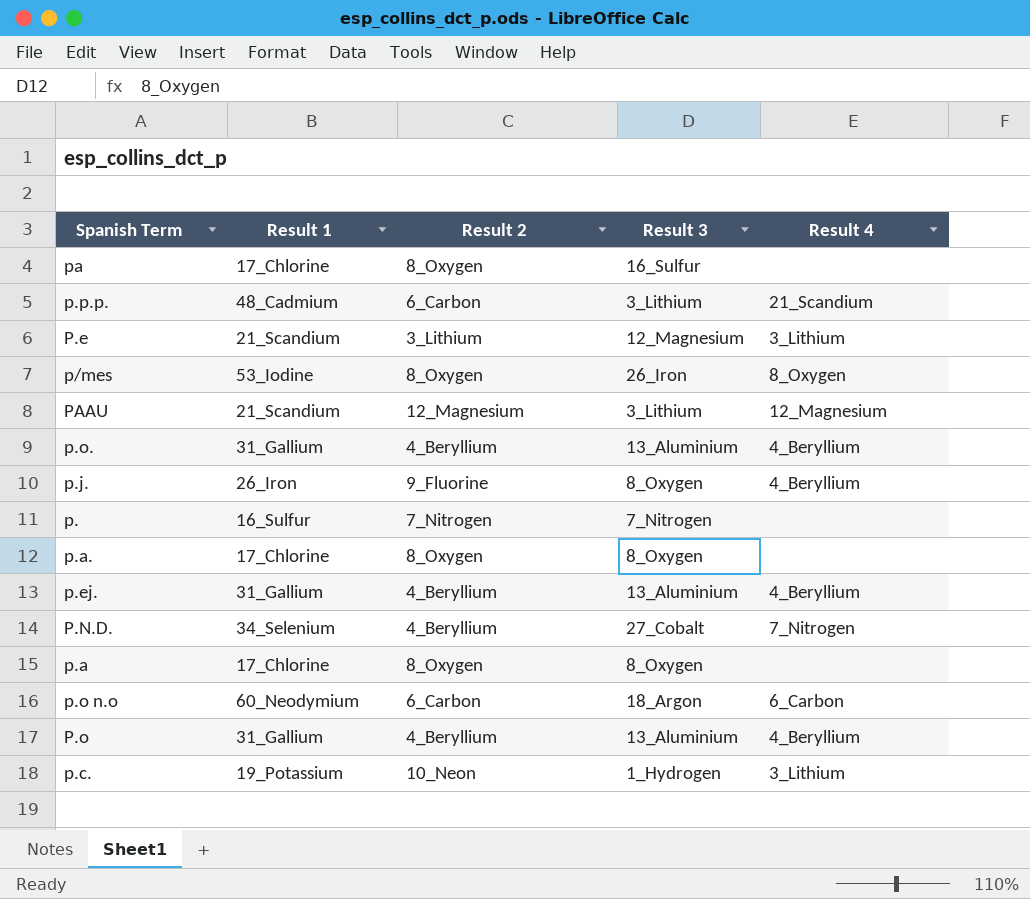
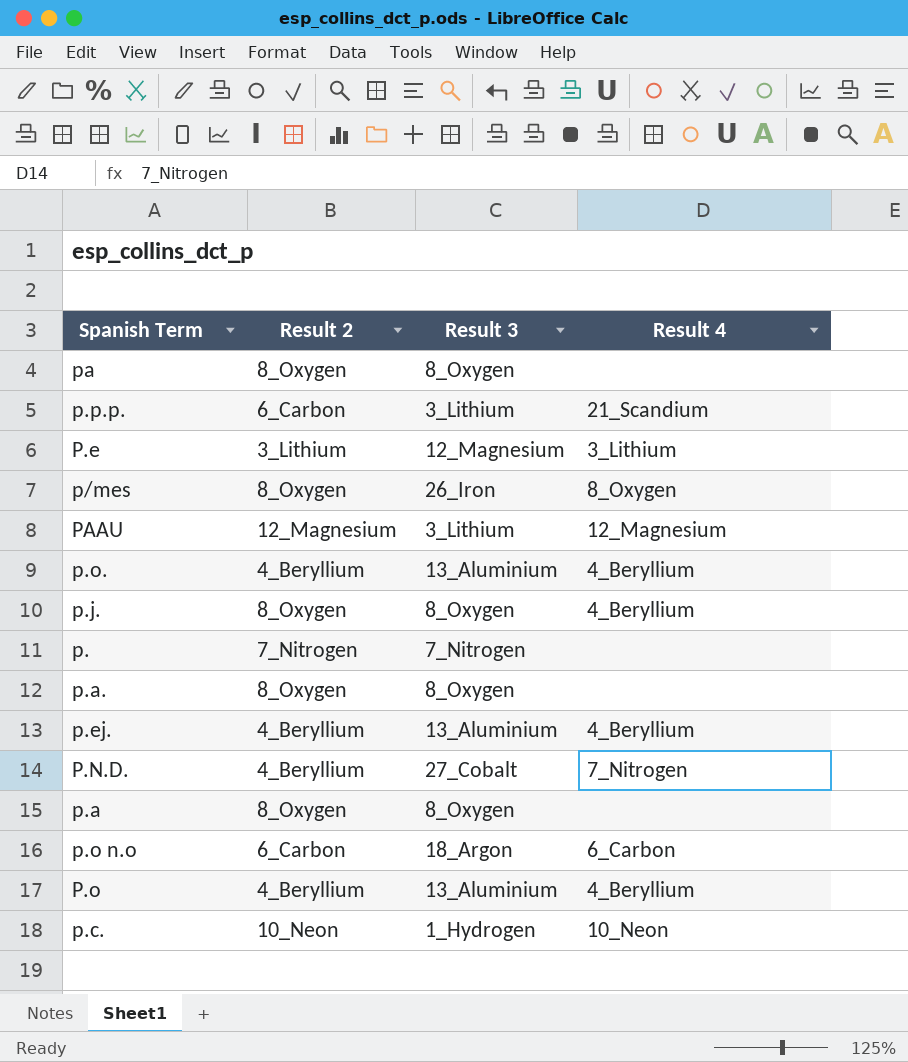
column Result 1 | position: 2 -> none
pa | Result 3: 16_Sulfur -> 8_Oxygen
p.j. | Result 2: 9_Fluorine -> 8_Oxygen
p.c. | Result 4: 3_Lithium -> 10_Neon

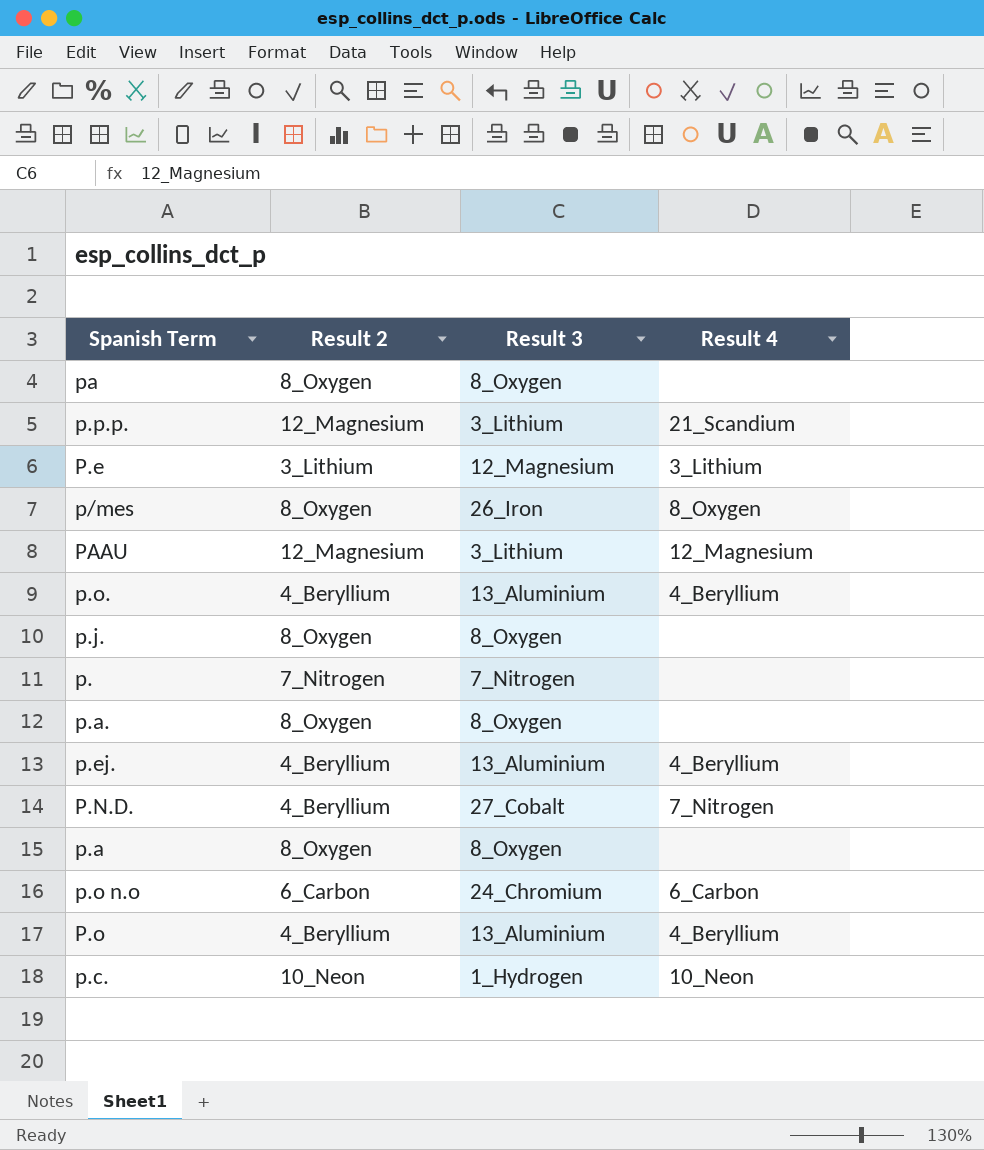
p.p.p. | Result 2: 6_Carbon -> 12_Magnesium
p.j. | Result 4: 4_Beryllium -> none
p.o n.o | Result 3: 18_Argon -> 24_Chromium

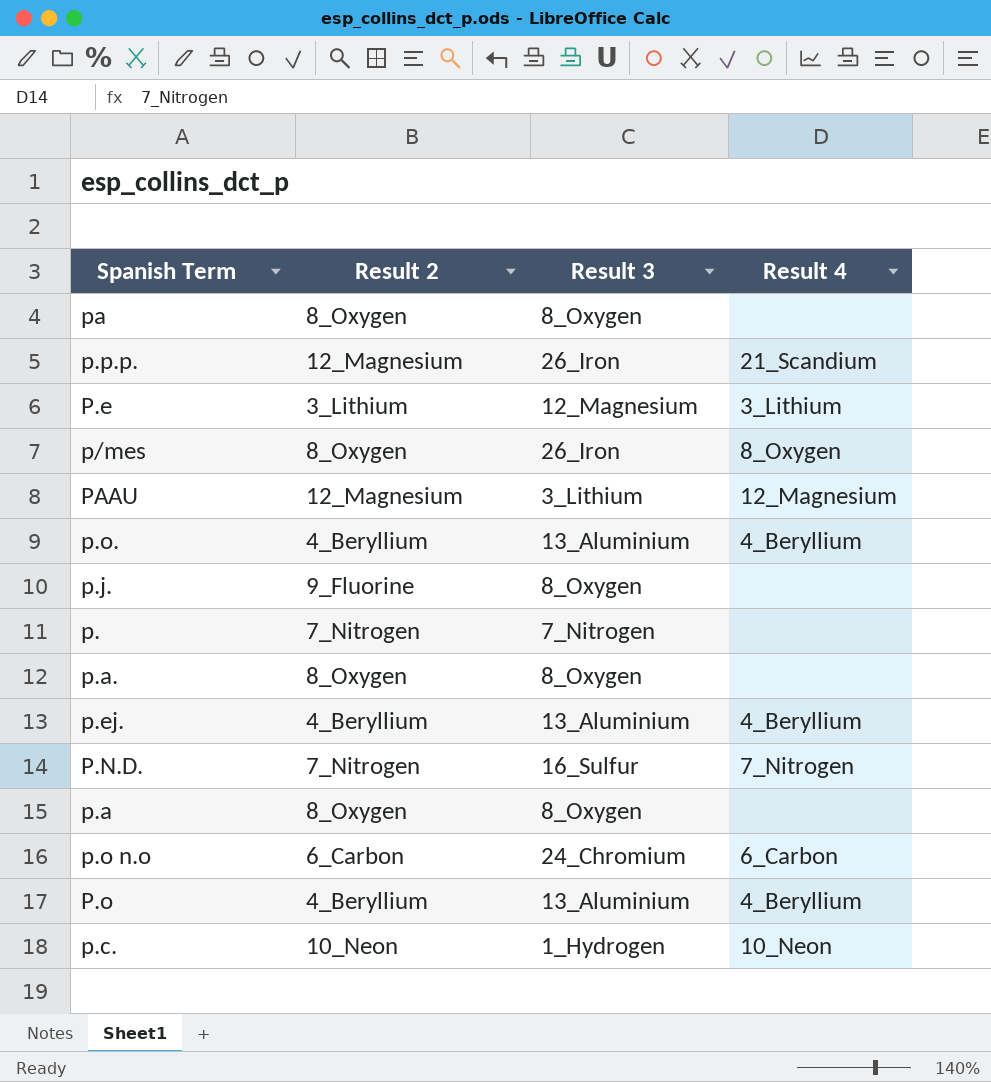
p.p.p. | Result 3: 3_Lithium -> 26_Iron
p.j. | Result 2: 8_Oxygen -> 9_Fluorine
P.N.D. | Result 2: 4_Beryllium -> 7_Nitrogen
P.N.D. | Result 3: 27_Cobalt -> 16_Sulfur

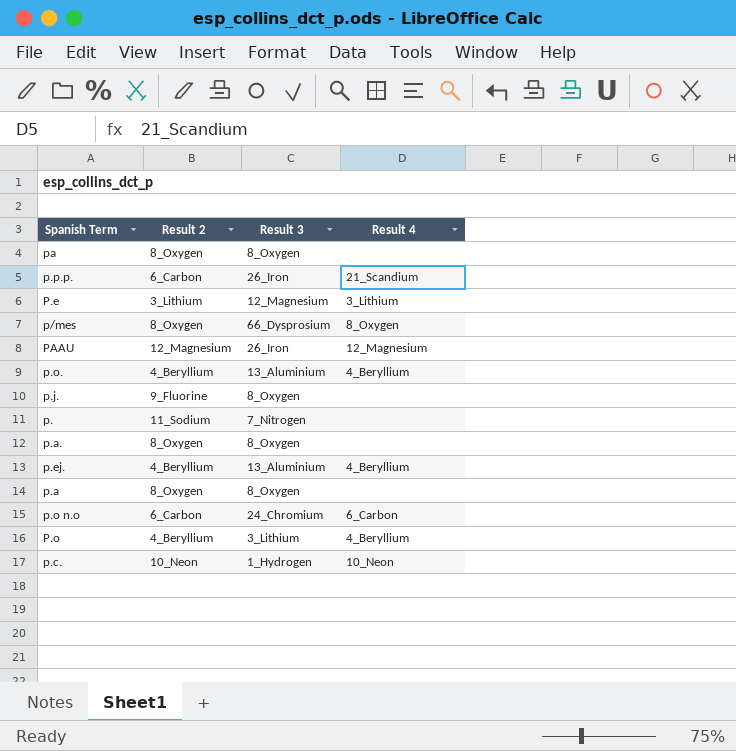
row P.N.D.: 7_Nitrogen | 16_Sulfur | 7_Nitrogen -> none
p.p.p. | Result 2: 12_Magnesium -> 6_Carbon
p/mes | Result 3: 26_Iron -> 66_Dysprosium
PAAU | Result 3: 3_Lithium -> 26_Iron
p. | Result 2: 7_Nitrogen -> 11_Sodium
P.o | Result 3: 13_Aluminium -> 3_Lithium

